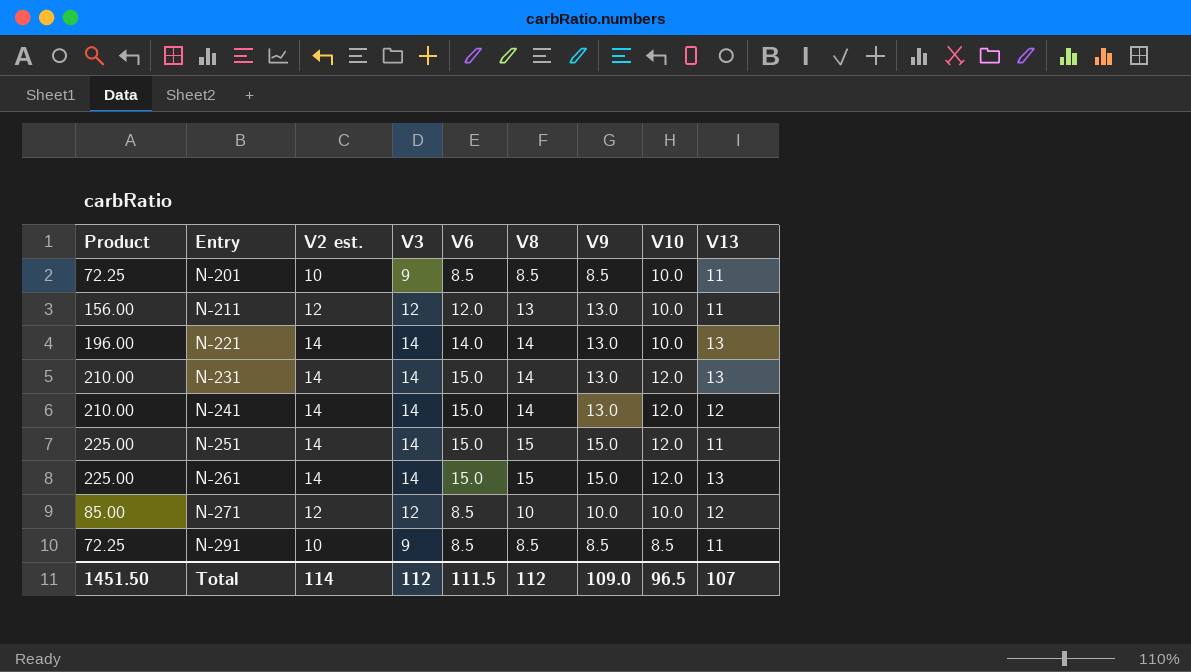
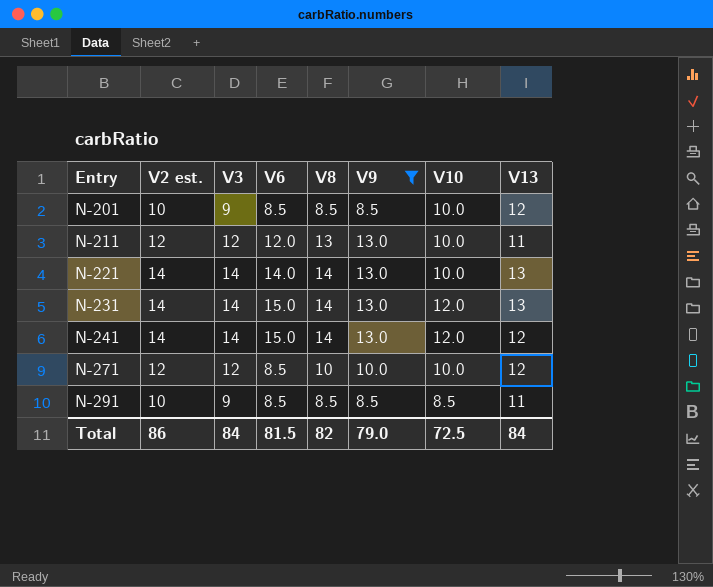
filter: none -> V9 != 15.0
column Product | formula: [V6] * [V8] -> none
N-201 | V13: 11 -> 12
Total | V2 est.: 114 -> 86
Total | V3: 112 -> 84
Total | V6: 111.5 -> 81.5
Total | V8: 112 -> 82
Total | V9: 109.0 -> 79.0
Total | V10: 96.5 -> 72.5
Total | V13: 107 -> 84

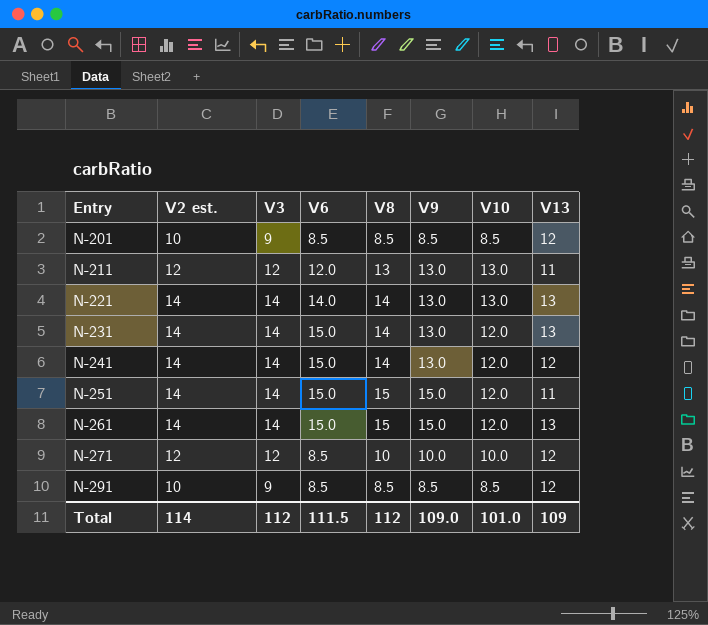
filter: V9 != 15.0 -> none
N-201 | V10: 10.0 -> 8.5
N-211 | V10: 10.0 -> 13.0
N-221 | V10: 10.0 -> 13.0
N-291 | V13: 11 -> 12
Total | V2 est.: 86 -> 114
Total | V3: 84 -> 112
Total | V6: 81.5 -> 111.5
Total | V8: 82 -> 112
Total | V9: 79.0 -> 109.0
Total | V10: 72.5 -> 101.0
Total | V13: 84 -> 109

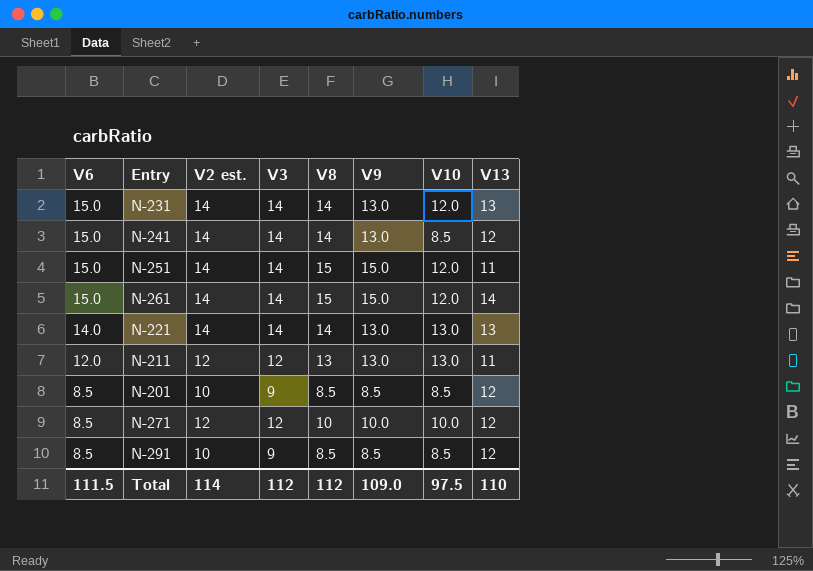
row order: Entry ascending -> V6 descending
column V6 | position: 4 -> 1
N-241 | V10: 12.0 -> 8.5
N-261 | V13: 13 -> 14
Total | V10: 101.0 -> 97.5
Total | V13: 109 -> 110

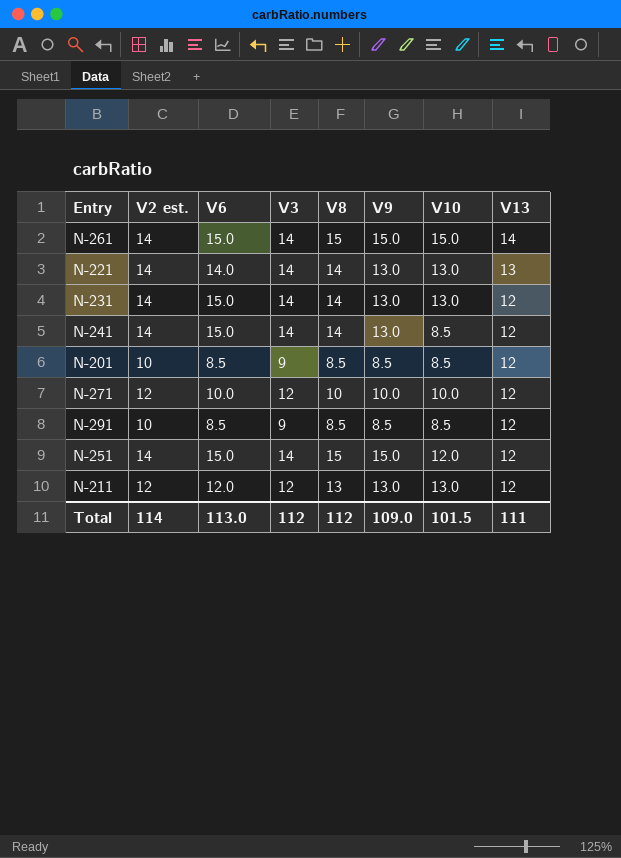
row order: V6 descending -> V13 descending
column V6 | position: 1 -> 3
N-261 | V10: 12.0 -> 15.0
N-231 | V10: 12.0 -> 13.0
N-231 | V13: 13 -> 12
N-271 | V6: 8.5 -> 10.0
N-251 | V13: 11 -> 12
N-211 | V13: 11 -> 12
Total | V6: 111.5 -> 113.0
Total | V10: 97.5 -> 101.5
Total | V13: 110 -> 111

